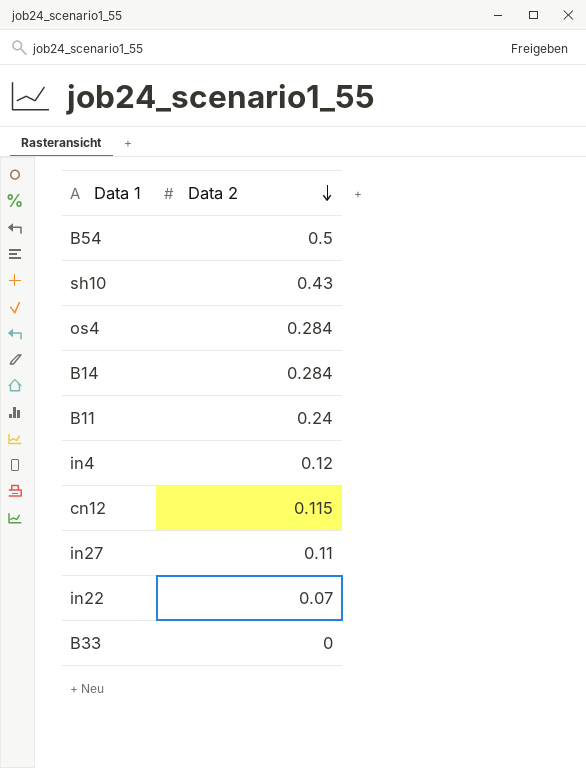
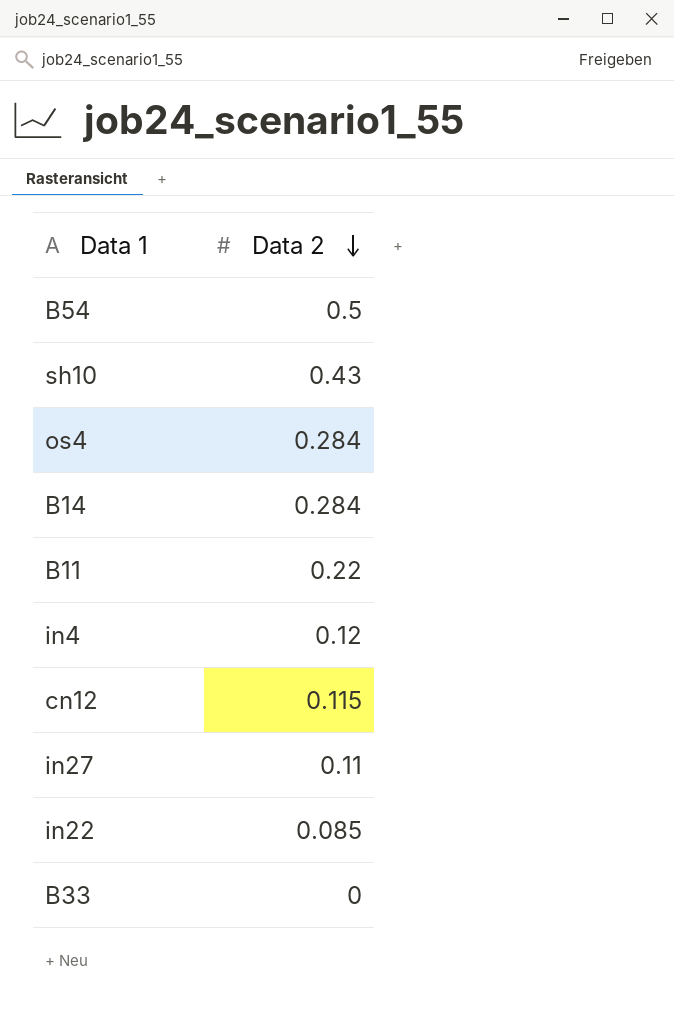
B11 | Data 2: 0.24 -> 0.22
in22 | Data 2: 0.07 -> 0.085

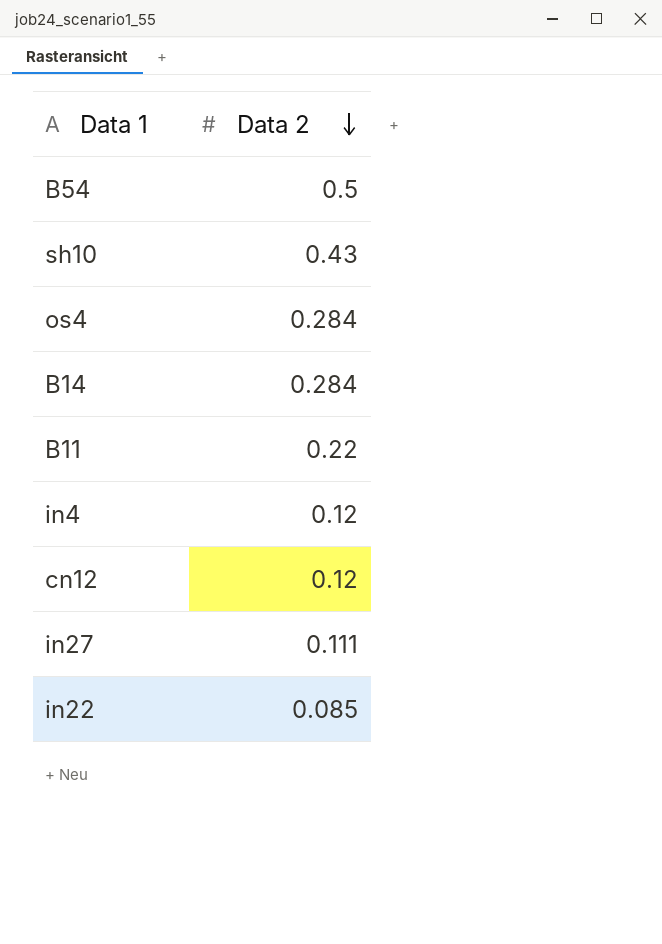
row B33: 0 -> none
cn12 | Data 2: 0.115 -> 0.12
in27 | Data 2: 0.11 -> 0.111

